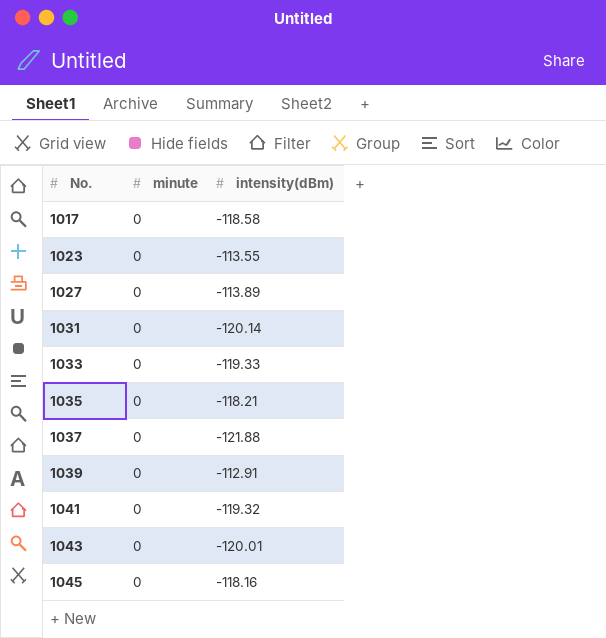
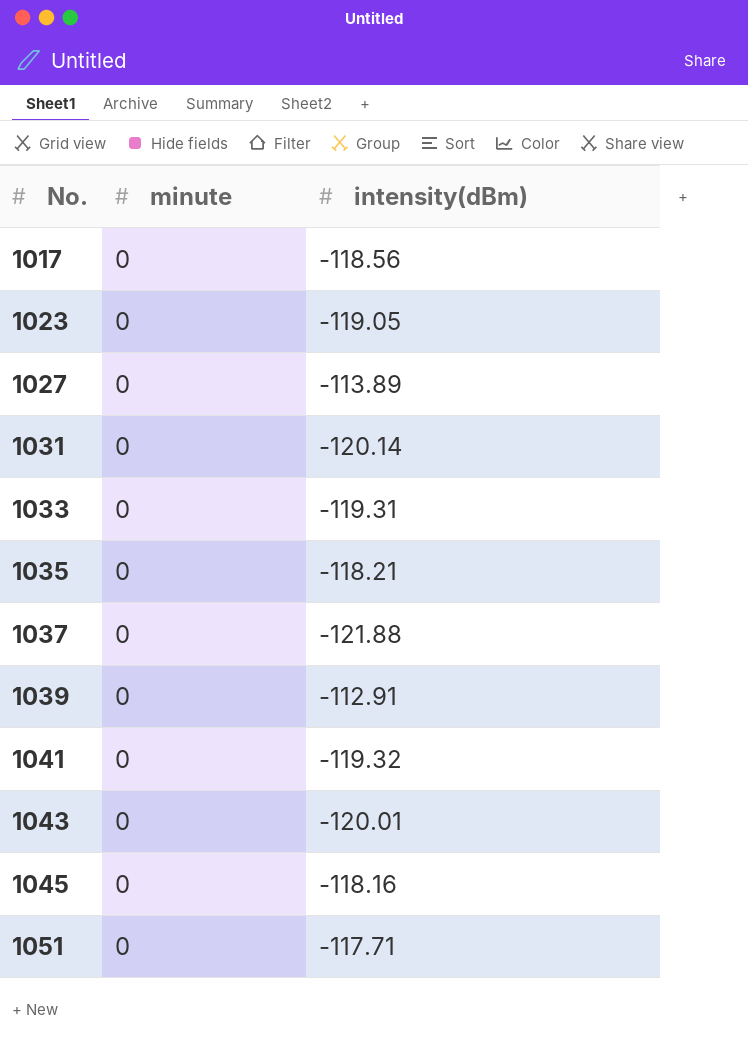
1017 | intensity(dBm): -118.58 -> -118.56
1023 | intensity(dBm): -113.55 -> -119.05
1033 | intensity(dBm): -119.33 -> -119.31
row 1051: none -> 0 | -117.71

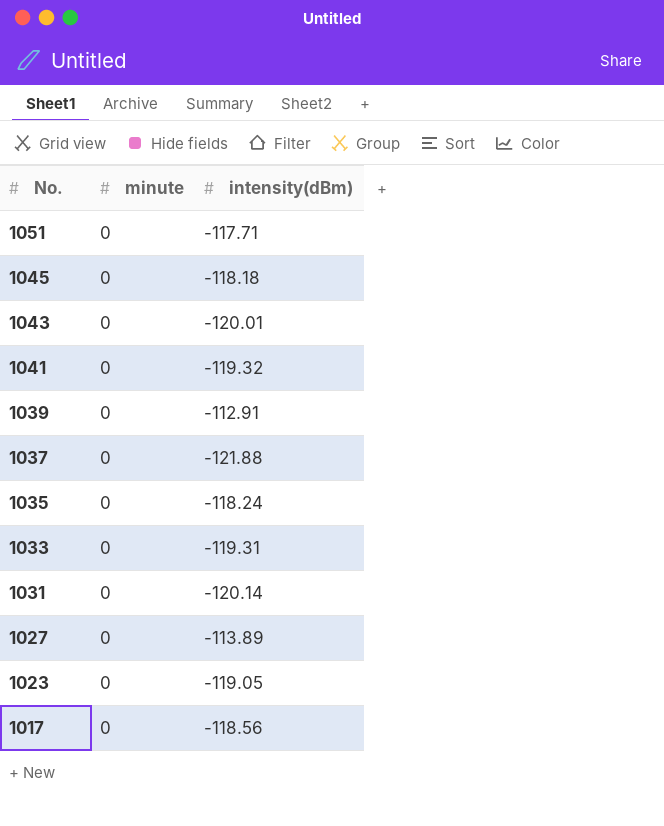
row order: No. ascending -> No. descending
1045 | intensity(dBm): -118.16 -> -118.18
1035 | intensity(dBm): -118.21 -> -118.24

